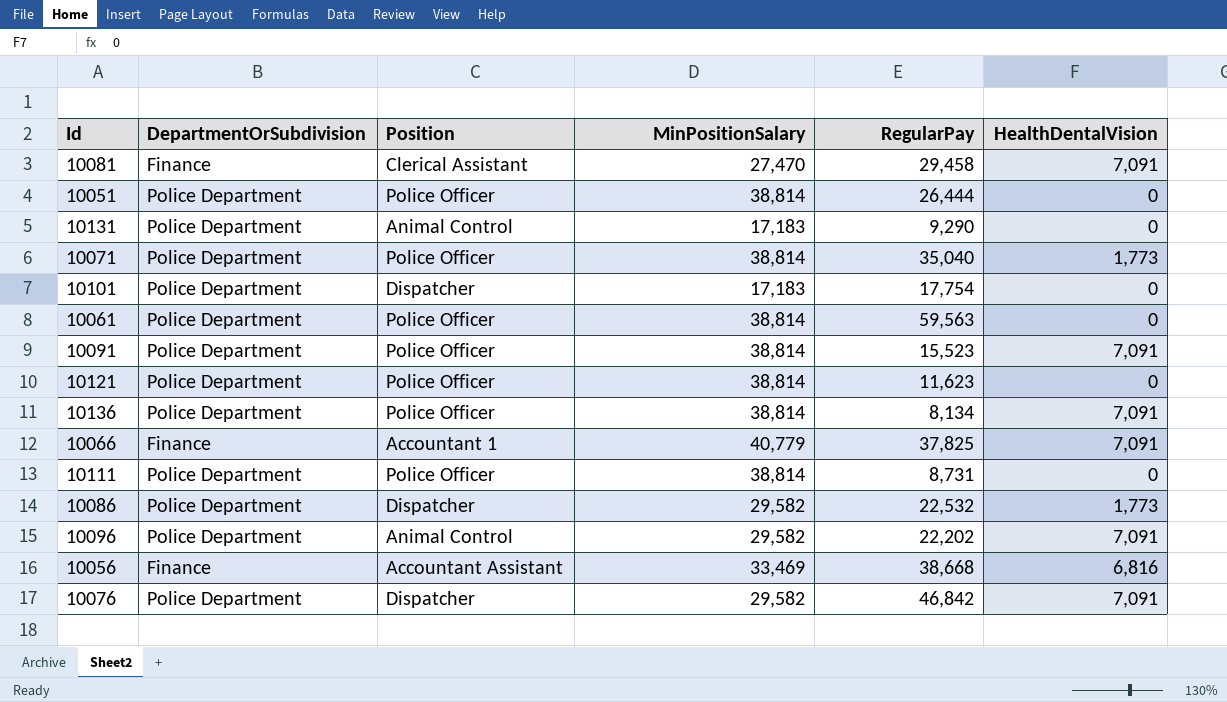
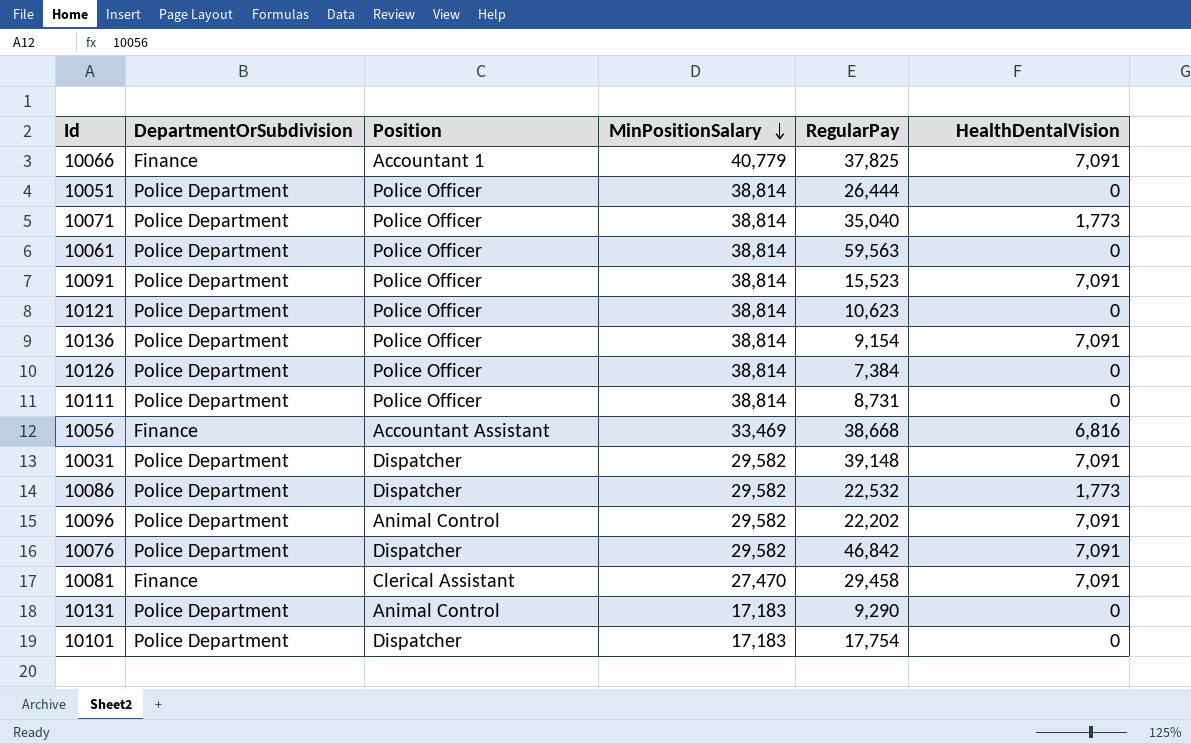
row order: none -> MinPositionSalary descending
10121 | RegularPay: 11,623 -> 10,623
10136 | RegularPay: 8,134 -> 9,154
row 10126: none -> Police Department | Police Officer | 38,814 | 7,384 | 0
row 10031: none -> Police Department | Dispatcher | 29,582 | 39,148 | 7,091

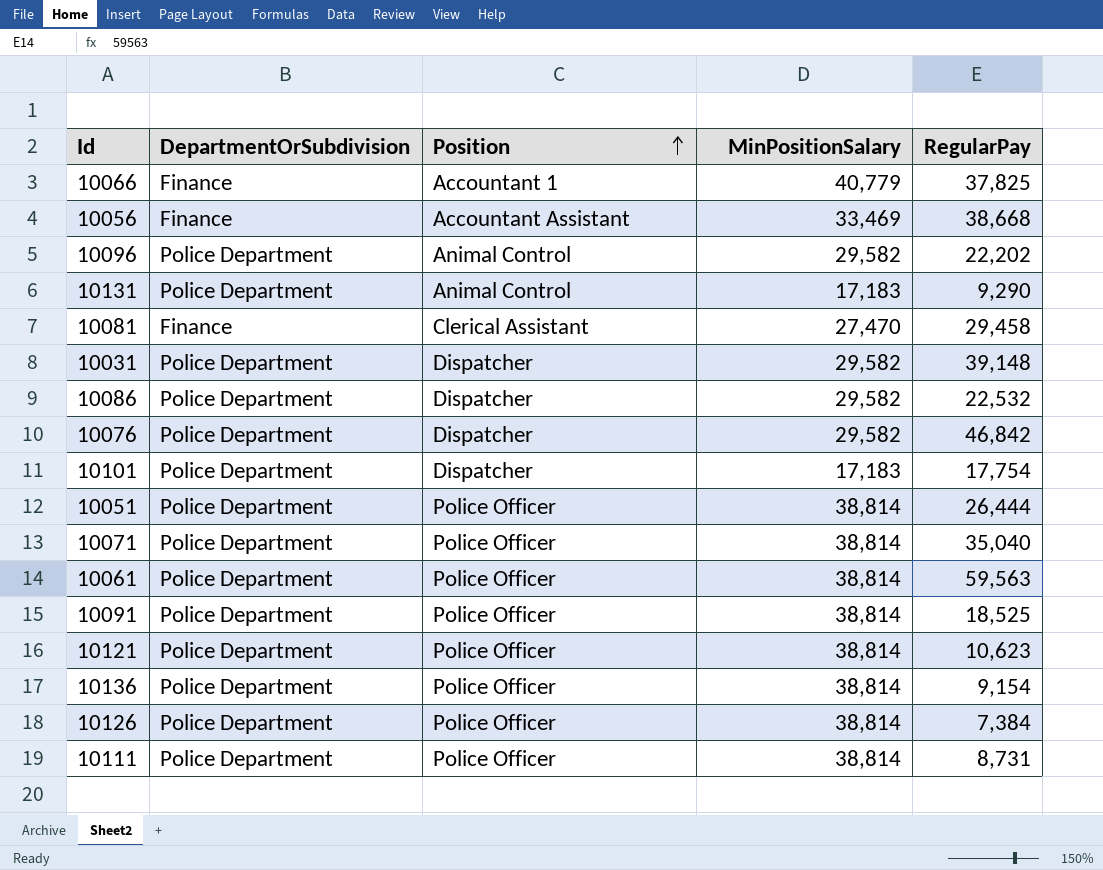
row order: MinPositionSalary descending -> Position ascending
column HealthDentalVision | position: 6 -> none
10091 | RegularPay: 15,523 -> 18,525

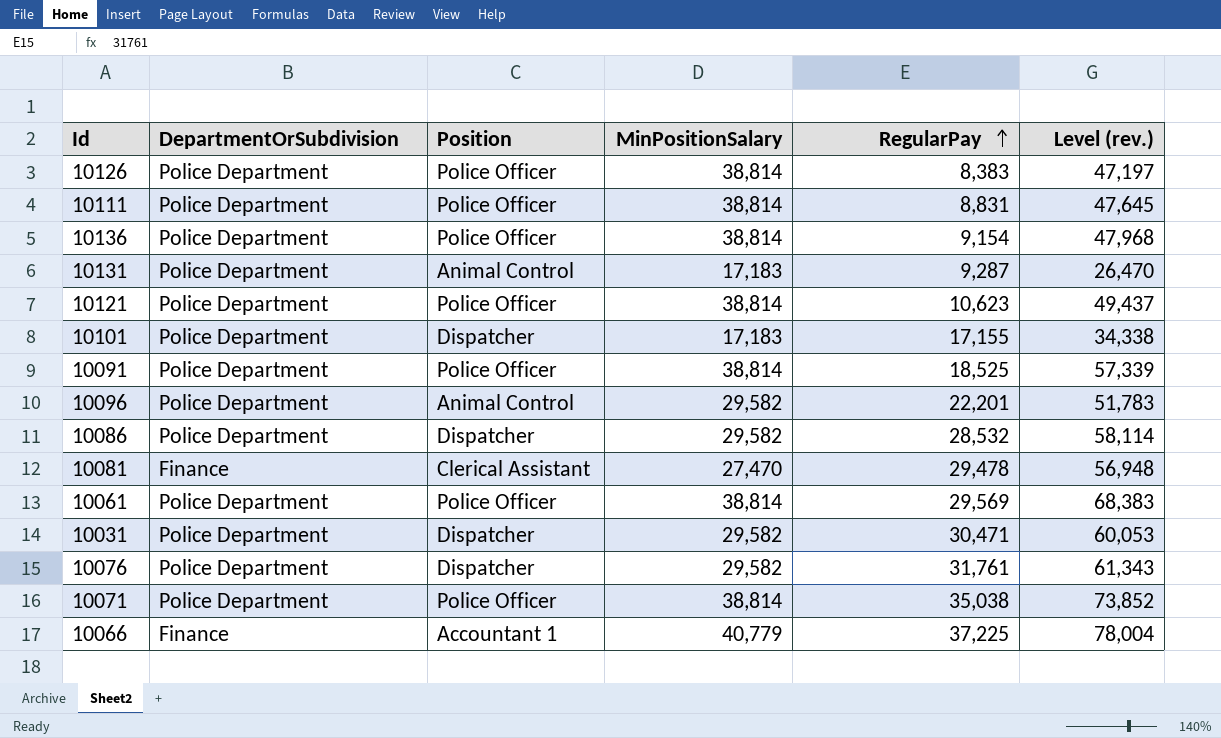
row order: Position ascending -> RegularPay ascending
column Level (rev.) | formula: none -> [MinPositionSalary] + [RegularPay]
row 10056: Finance | Accountant Assistant | 33,469 | 38,668 -> none
row 10051: Police Department | Police Officer | 38,814 | 26,444 -> none
10126 | RegularPay: 7,384 -> 8,383
10111 | RegularPay: 8,731 -> 8,831
10131 | RegularPay: 9,290 -> 9,287
10101 | RegularPay: 17,754 -> 17,155
10096 | RegularPay: 22,202 -> 22,201
10086 | RegularPay: 22,532 -> 28,532
10081 | RegularPay: 29,458 -> 29,478
10061 | RegularPay: 59,563 -> 29,569
10031 | RegularPay: 39,148 -> 30,471
10076 | RegularPay: 46,842 -> 31,761
10071 | RegularPay: 35,040 -> 35,038
10066 | RegularPay: 37,825 -> 37,225

